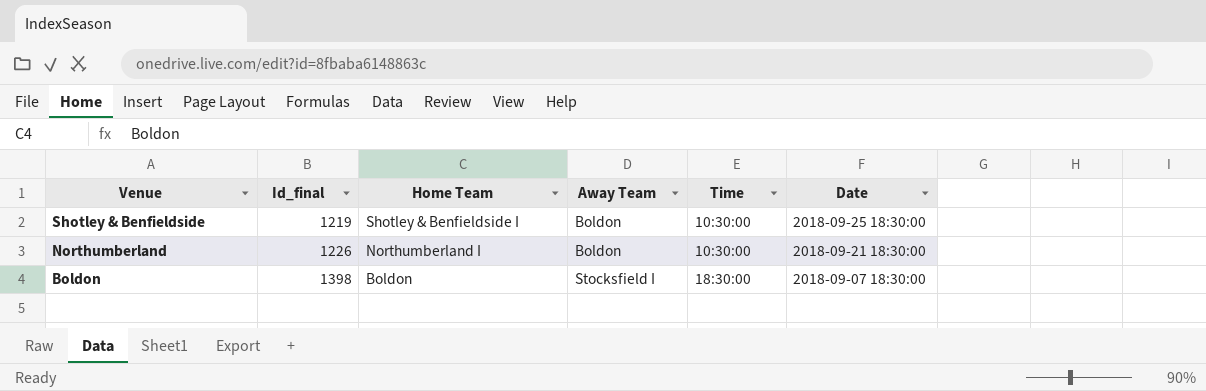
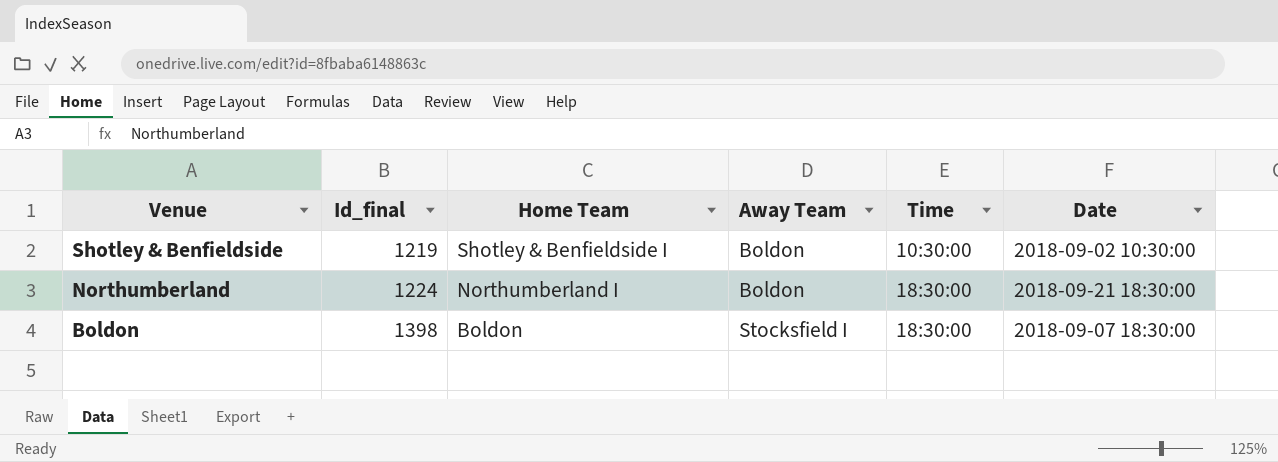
Shotley & Benfieldside | Date: 2018-09-25 18:30:00 -> 2018-09-02 10:30:00
Northumberland | Id_final: 1226 -> 1224
Northumberland | Time: 10:30:00 -> 18:30:00

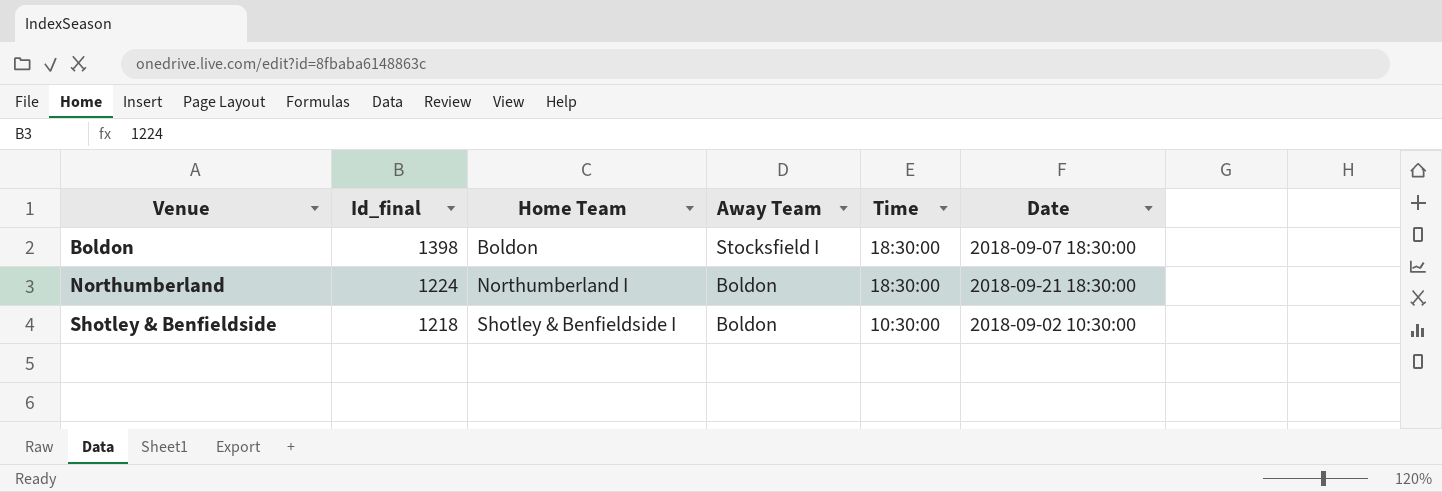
row order: Venue descending -> Venue ascending
Shotley & Benfieldside | Id_final: 1219 -> 1218

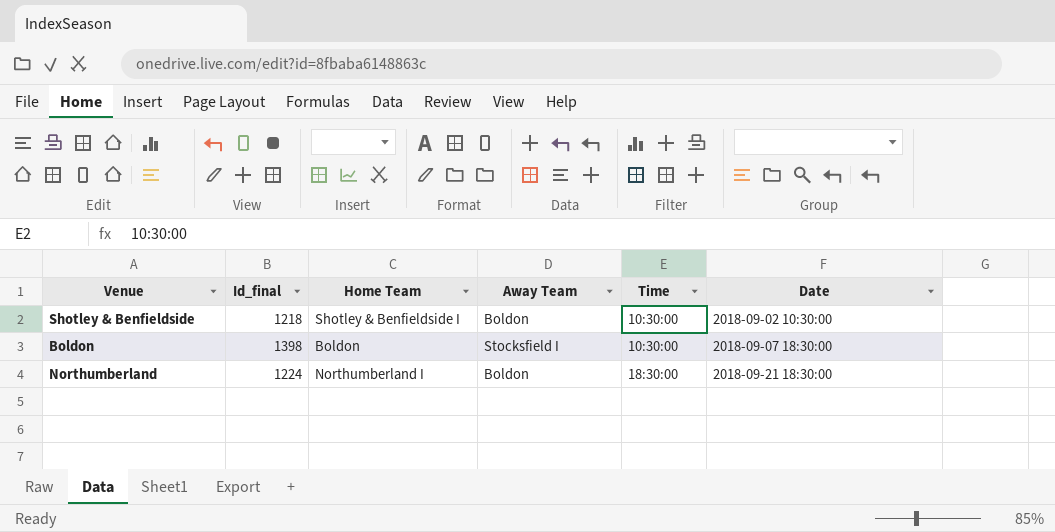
row order: Venue ascending -> Time ascending
Boldon | Time: 18:30:00 -> 10:30:00

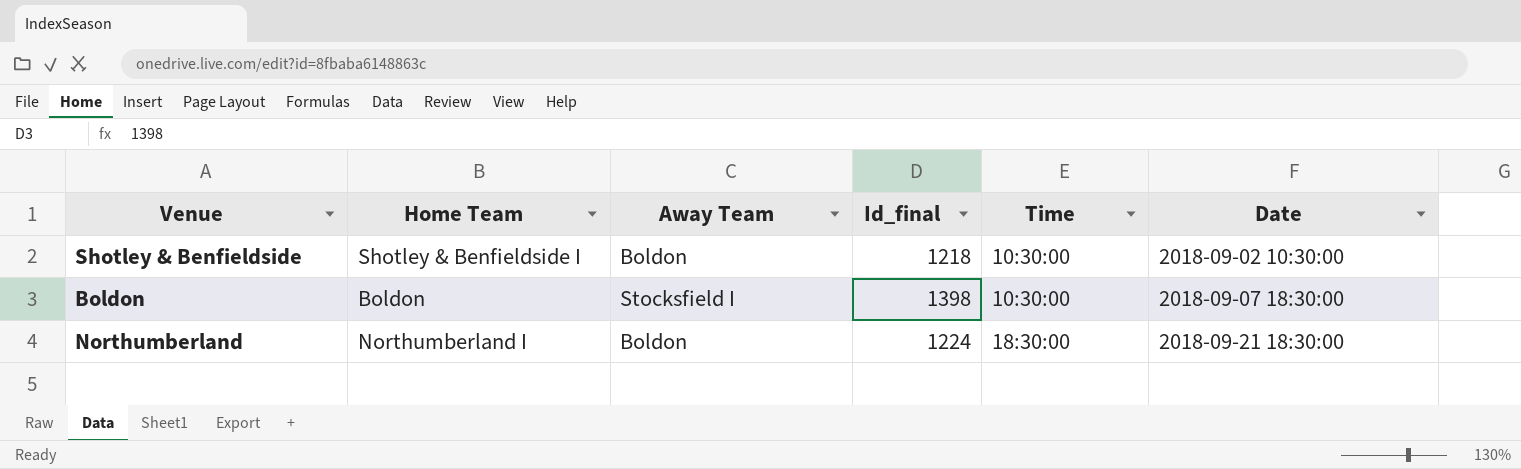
column Id_final | position: 2 -> 4

